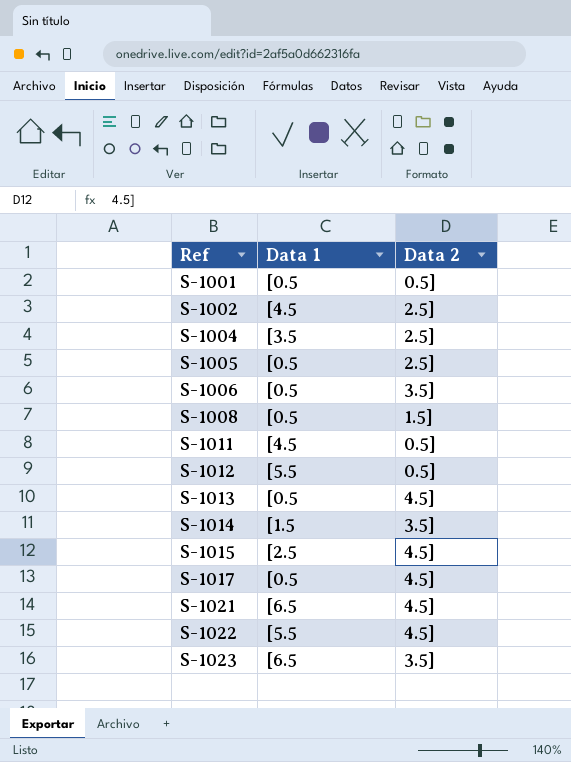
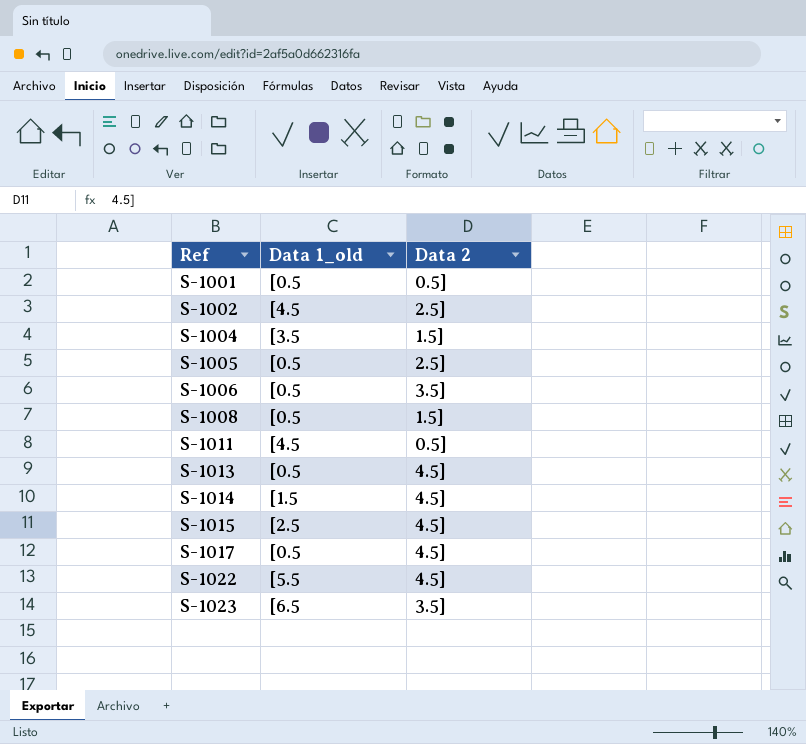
column name: Data 1 -> Data 1_old
row S-1012: [5.5 | 0.5] -> none
row S-1021: [6.5 | 4.5] -> none
S-1004 | Data 2: 2.5] -> 1.5]
S-1014 | Data 2: 3.5] -> 4.5]

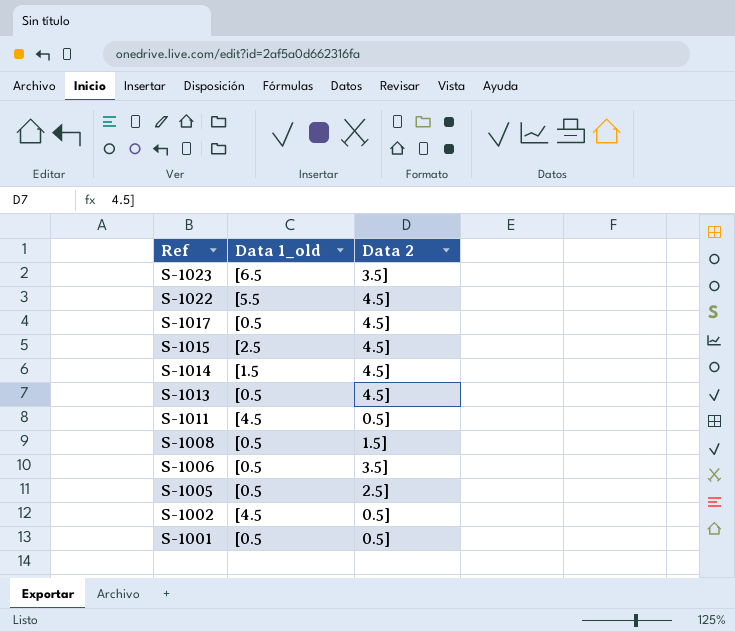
row order: Ref ascending -> Ref descending
row S-1004: [3.5 | 1.5] -> none
S-1002 | Data 2: 2.5] -> 0.5]

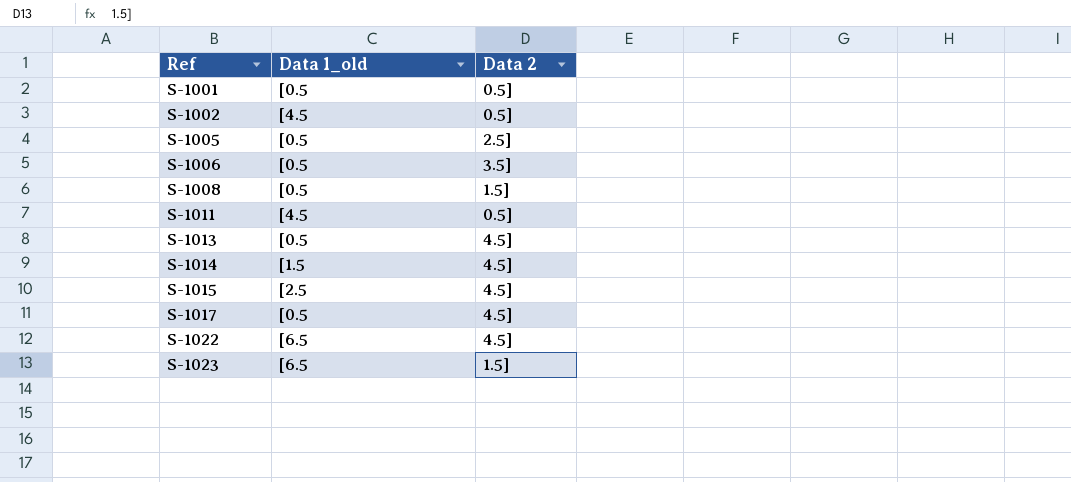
row order: Ref descending -> Ref ascending
S-1022 | Data 1_old: [5.5 -> [6.5
S-1023 | Data 2: 3.5] -> 1.5]

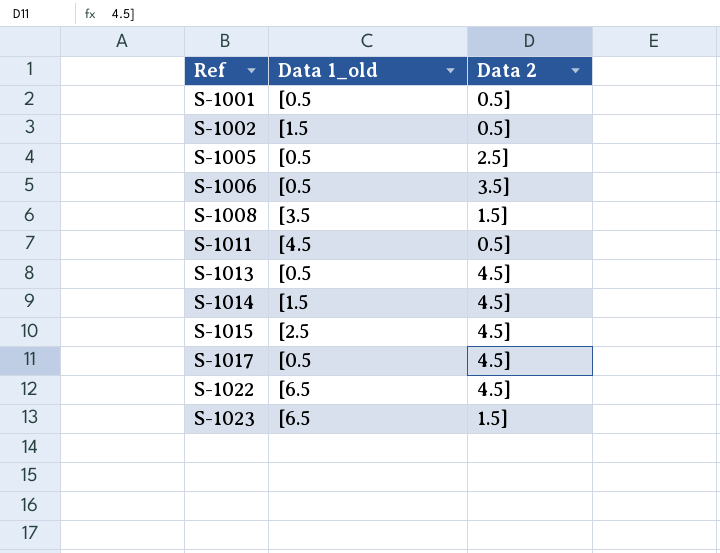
S-1002 | Data 1_old: [4.5 -> [1.5
S-1008 | Data 1_old: [0.5 -> [3.5

